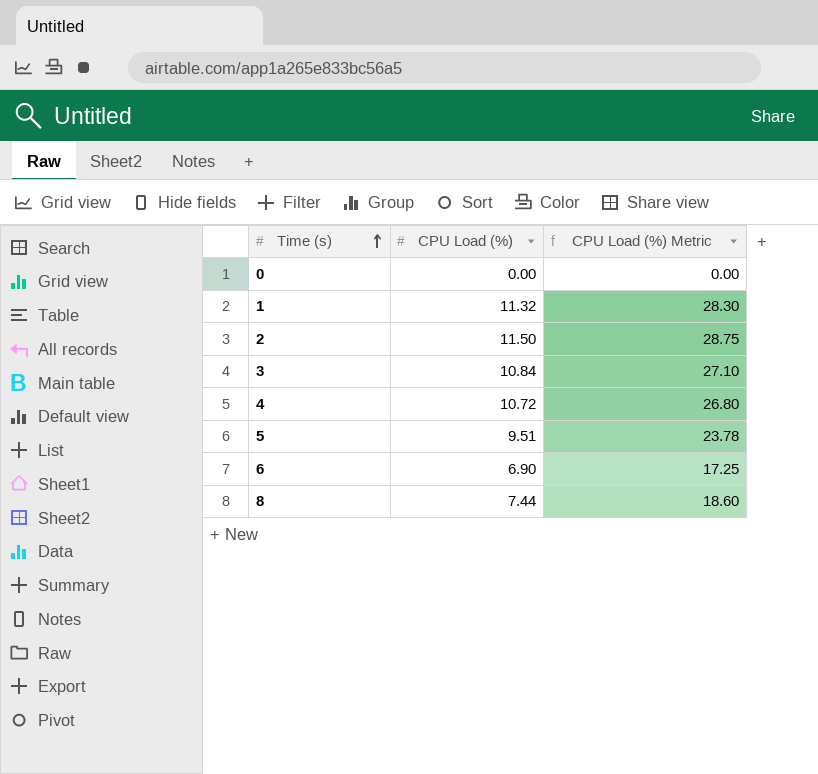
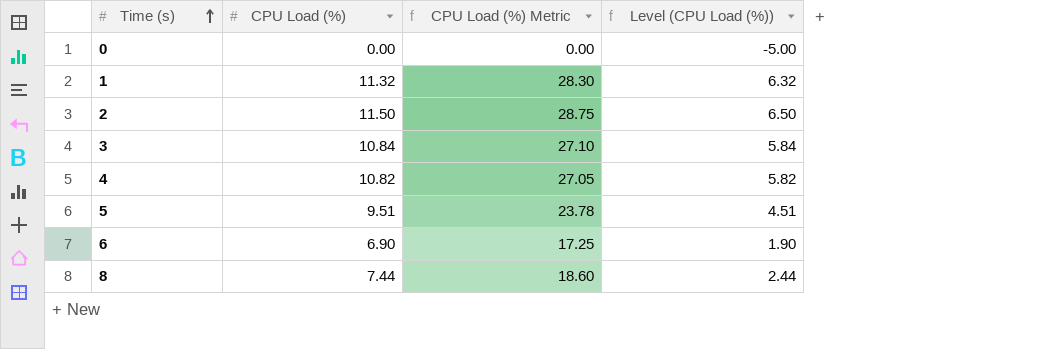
column Level (CPU Load (%)) | formula: none -> [CPU Load (%)] - 5
4 | CPU Load (%): 10.72 -> 10.82
4 | CPU Load (%) Metric: 26.80 -> 27.05

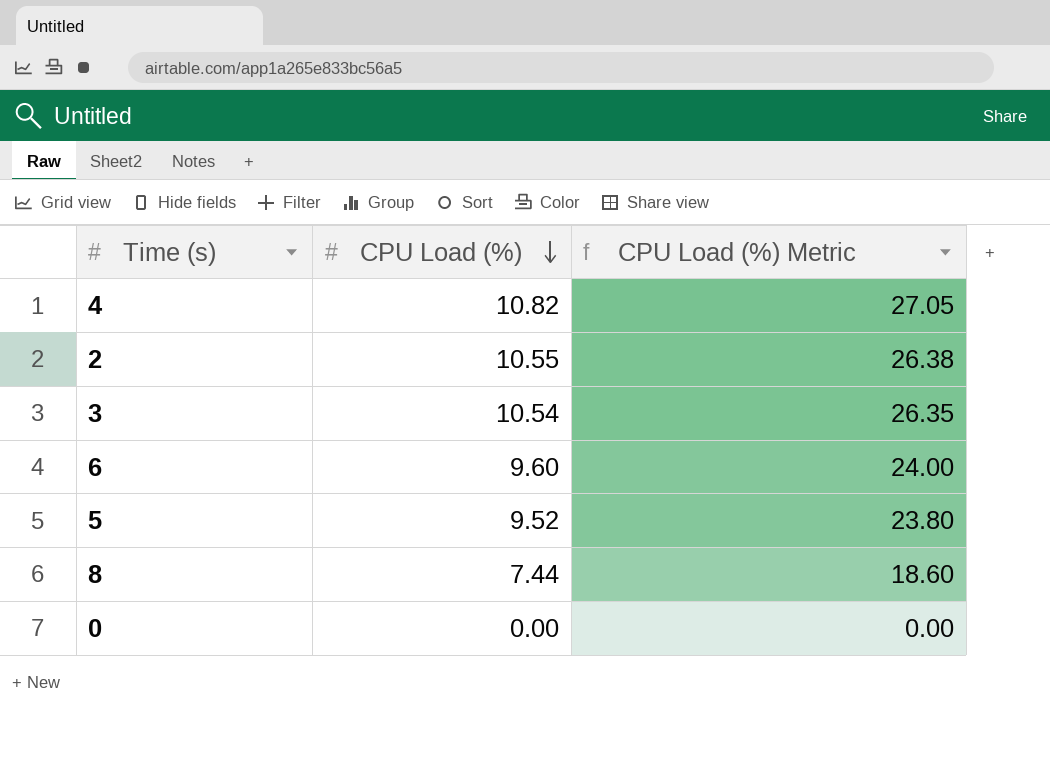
row order: Time (s) ascending -> CPU Load (%) descending
column Level (CPU Load (%)) | formula: [CPU Load (%)] - 5 -> none
row 1: 11.32 | 28.30 | 6.32 -> none
2 | CPU Load (%): 11.50 -> 10.55
2 | CPU Load (%) Metric: 28.75 -> 26.38
3 | CPU Load (%): 10.84 -> 10.54
3 | CPU Load (%) Metric: 27.10 -> 26.35
6 | CPU Load (%): 6.90 -> 9.60
6 | CPU Load (%) Metric: 17.25 -> 24.00
5 | CPU Load (%): 9.51 -> 9.52
5 | CPU Load (%) Metric: 23.78 -> 23.80

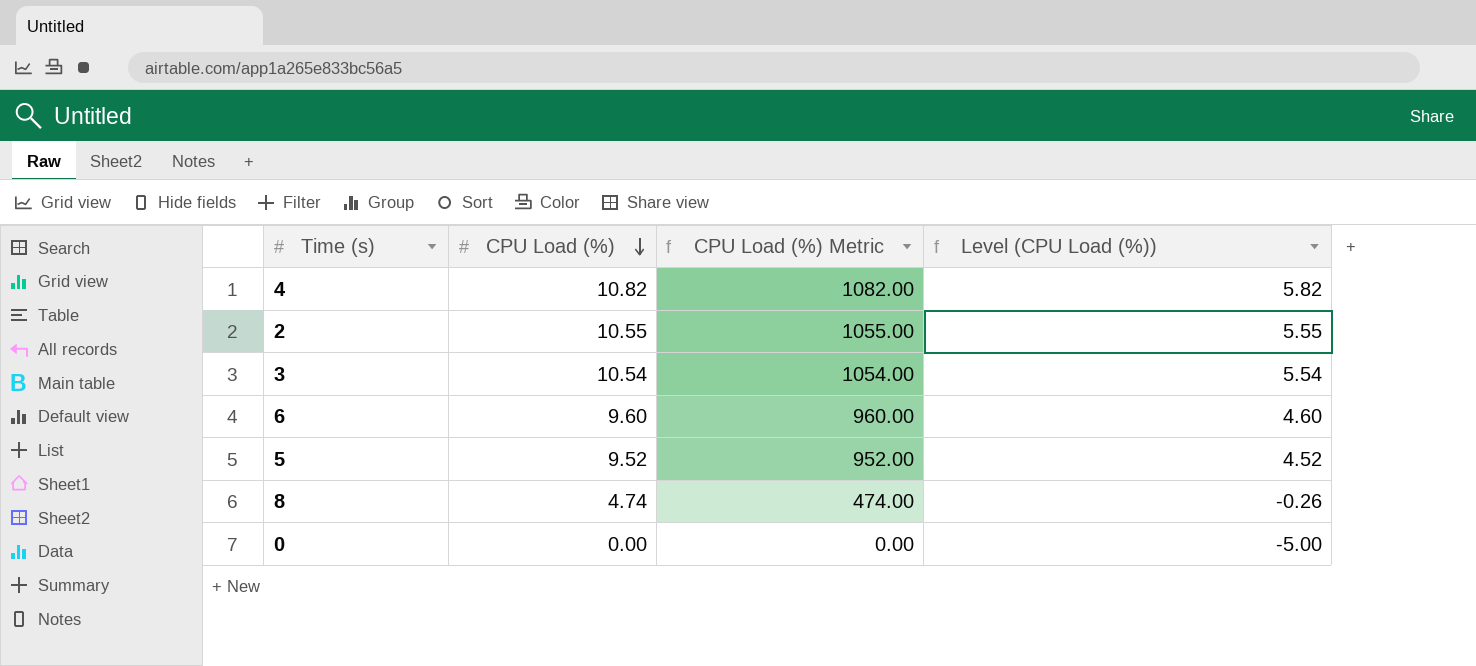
column CPU Load (%) Metric | formula: [CPU Load (%)] * 2.5 -> [CPU Load (%)] * 100
column Level (CPU Load (%)) | formula: none -> [CPU Load (%)] - 5
8 | CPU Load (%): 7.44 -> 4.74

